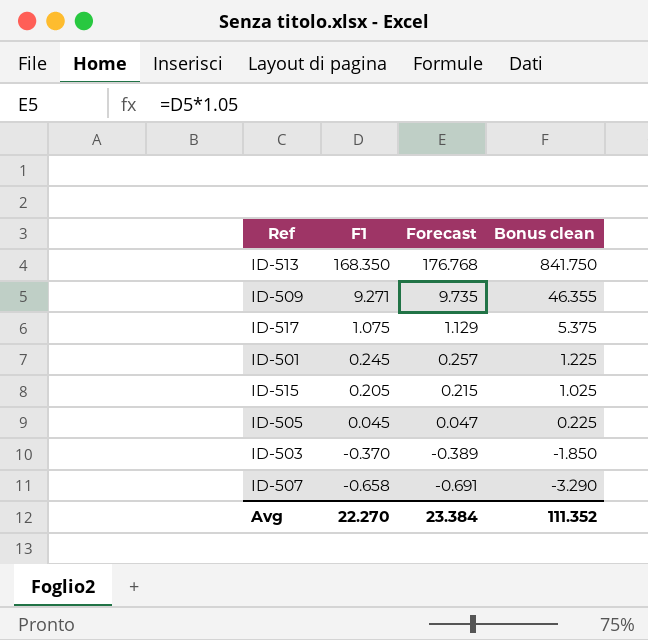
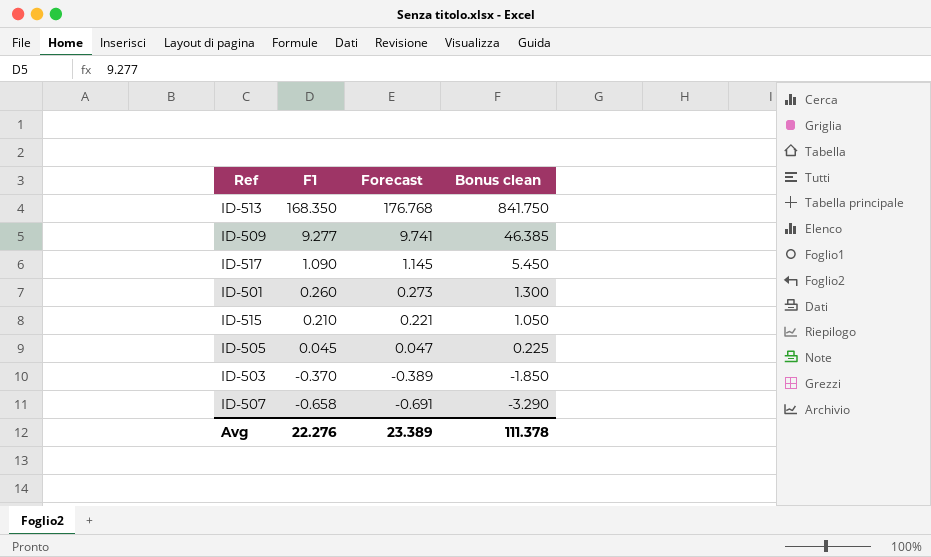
ID-509 | F1: 9.271 -> 9.277
ID-509 | Forecast: 9.735 -> 9.741
ID-509 | Bonus clean: 46.355 -> 46.385
ID-517 | F1: 1.075 -> 1.090
ID-517 | Forecast: 1.129 -> 1.145
ID-517 | Bonus clean: 5.375 -> 5.450
ID-501 | F1: 0.245 -> 0.260
ID-501 | Forecast: 0.257 -> 0.273
ID-501 | Bonus clean: 1.225 -> 1.300
ID-515 | F1: 0.205 -> 0.210
ID-515 | Forecast: 0.215 -> 0.221
ID-515 | Bonus clean: 1.025 -> 1.050
Avg | F1: 22.270 -> 22.276
Avg | Forecast: 23.384 -> 23.389
Avg | Bonus clean: 111.352 -> 111.378

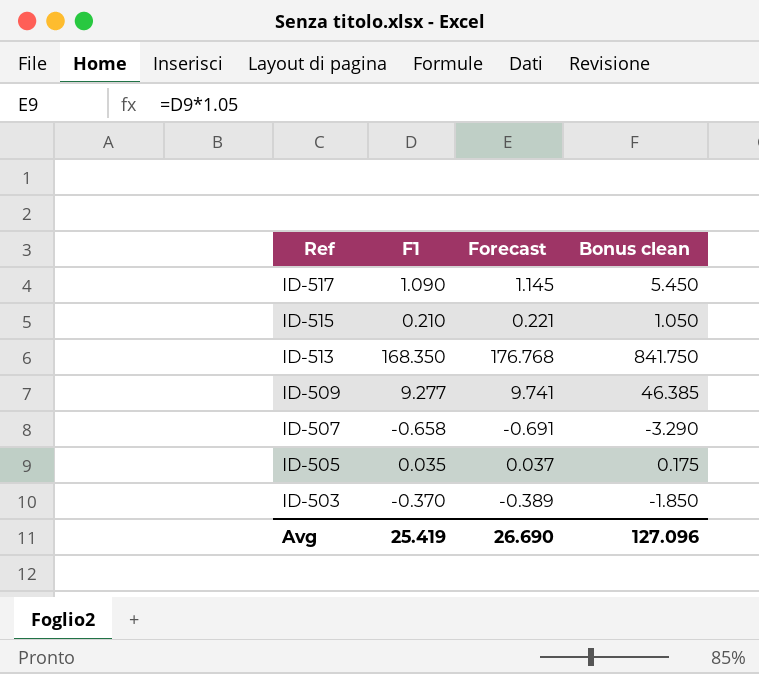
row order: F1 descending -> Ref descending
row ID-501: 0.260 | 0.273 | 1.300 -> none
ID-505 | F1: 0.045 -> 0.035
ID-505 | Forecast: 0.047 -> 0.037
ID-505 | Bonus clean: 0.225 -> 0.175
Avg | F1: 22.276 -> 25.419
Avg | Forecast: 23.389 -> 26.690
Avg | Bonus clean: 111.378 -> 127.096

